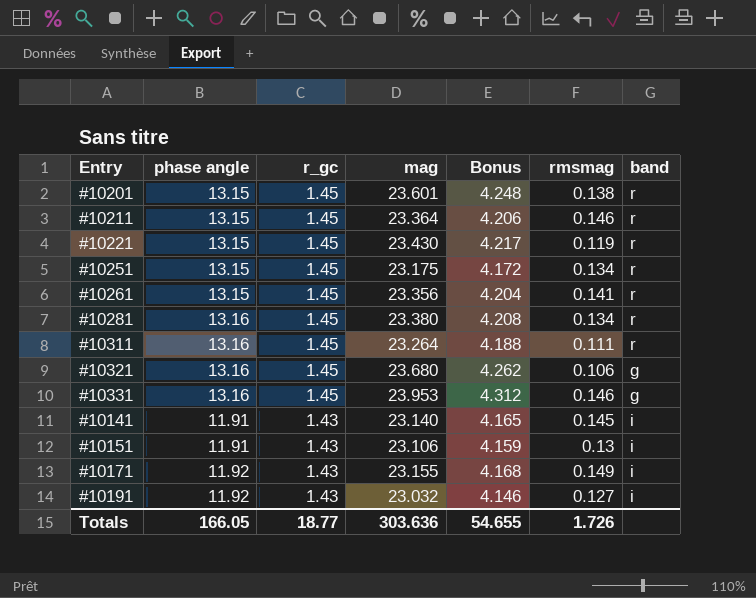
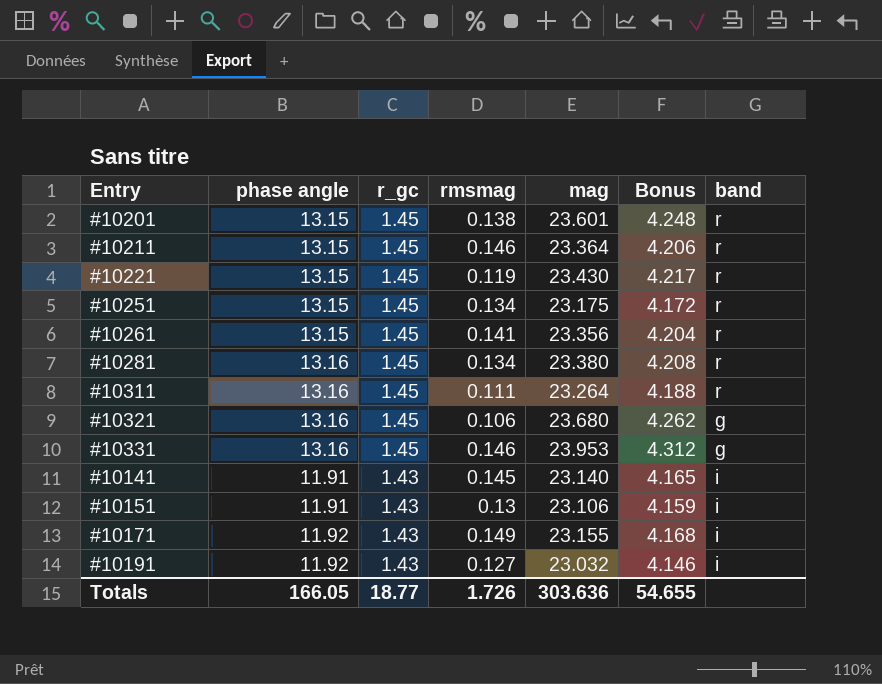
column rmsmag | position: 6 -> 4

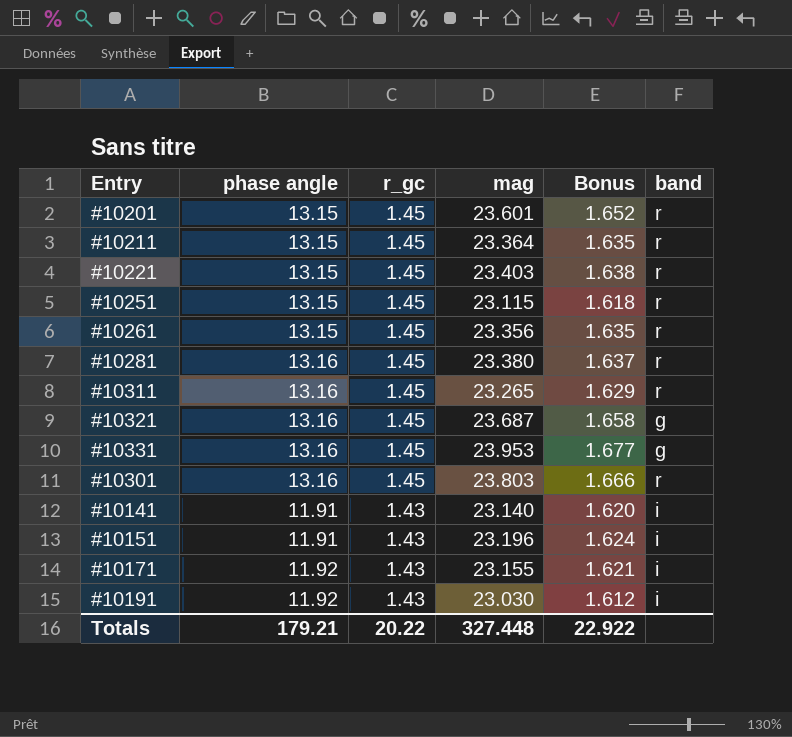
column rmsmag | position: 4 -> none
column Bonus | formula: [mag] * 0.18 -> [mag] * 0.07
#10221 | mag: 23.430 -> 23.403
#10251 | mag: 23.175 -> 23.115
#10311 | mag: 23.264 -> 23.265
#10321 | mag: 23.680 -> 23.687
row #10301: none -> 13.16 | 1.45 | 23.803 | 1.666 | r
#10151 | mag: 23.106 -> 23.196
#10191 | mag: 23.032 -> 23.030
Totals | phase angle: 166.05 -> 179.21
Totals | r_gc: 18.77 -> 20.22
Totals | mag: 303.636 -> 327.448
Totals | Bonus: 54.655 -> 22.922

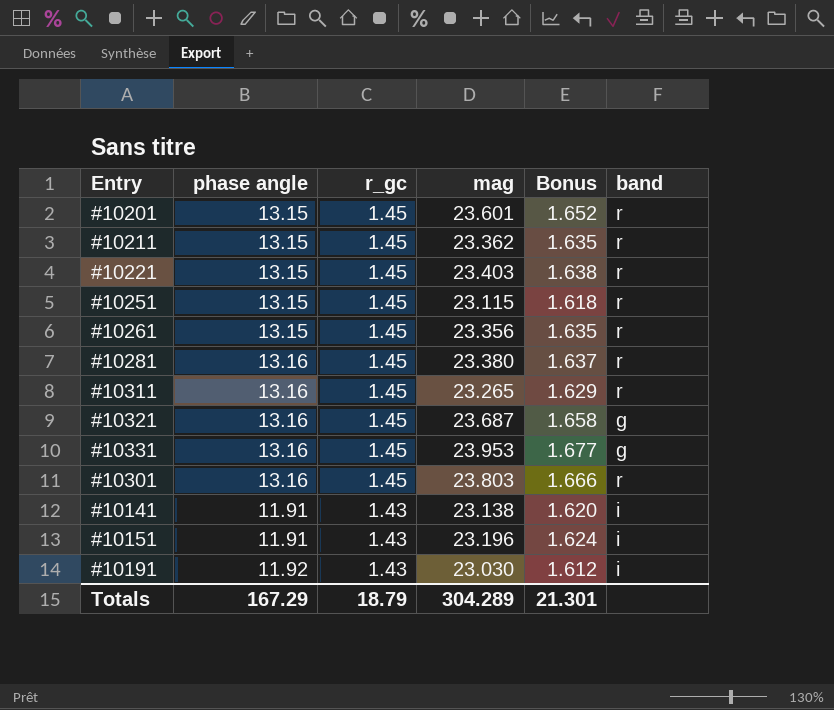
row #10171: 11.92 | 1.43 | 23.155 | 1.621 | i -> none
#10211 | mag: 23.364 -> 23.362
#10141 | mag: 23.140 -> 23.138
Totals | phase angle: 179.21 -> 167.29
Totals | r_gc: 20.22 -> 18.79
Totals | mag: 327.448 -> 304.289
Totals | Bonus: 22.922 -> 21.301

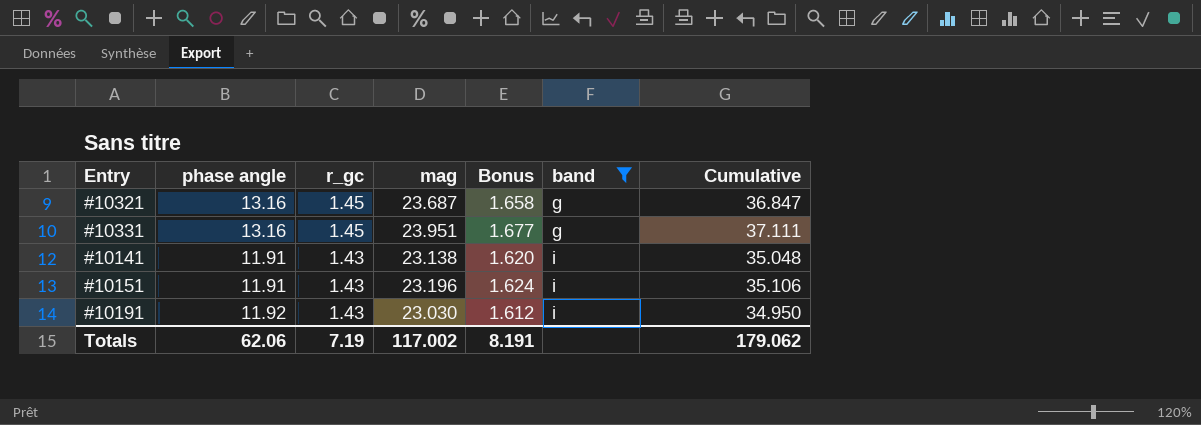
filter: none -> band != r
column Cumulative | formula: none -> [phase angle] + [mag]
#10331 | mag: 23.953 -> 23.951
Totals | phase angle: 167.29 -> 62.06
Totals | r_gc: 18.79 -> 7.19
Totals | mag: 304.289 -> 117.002
Totals | Bonus: 21.301 -> 8.191

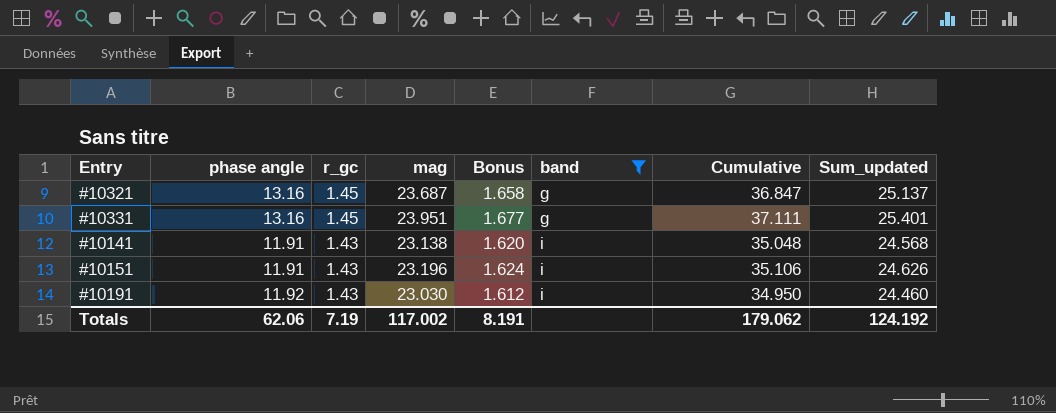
column Sum_updated | formula: none -> [r_gc] + [mag]

